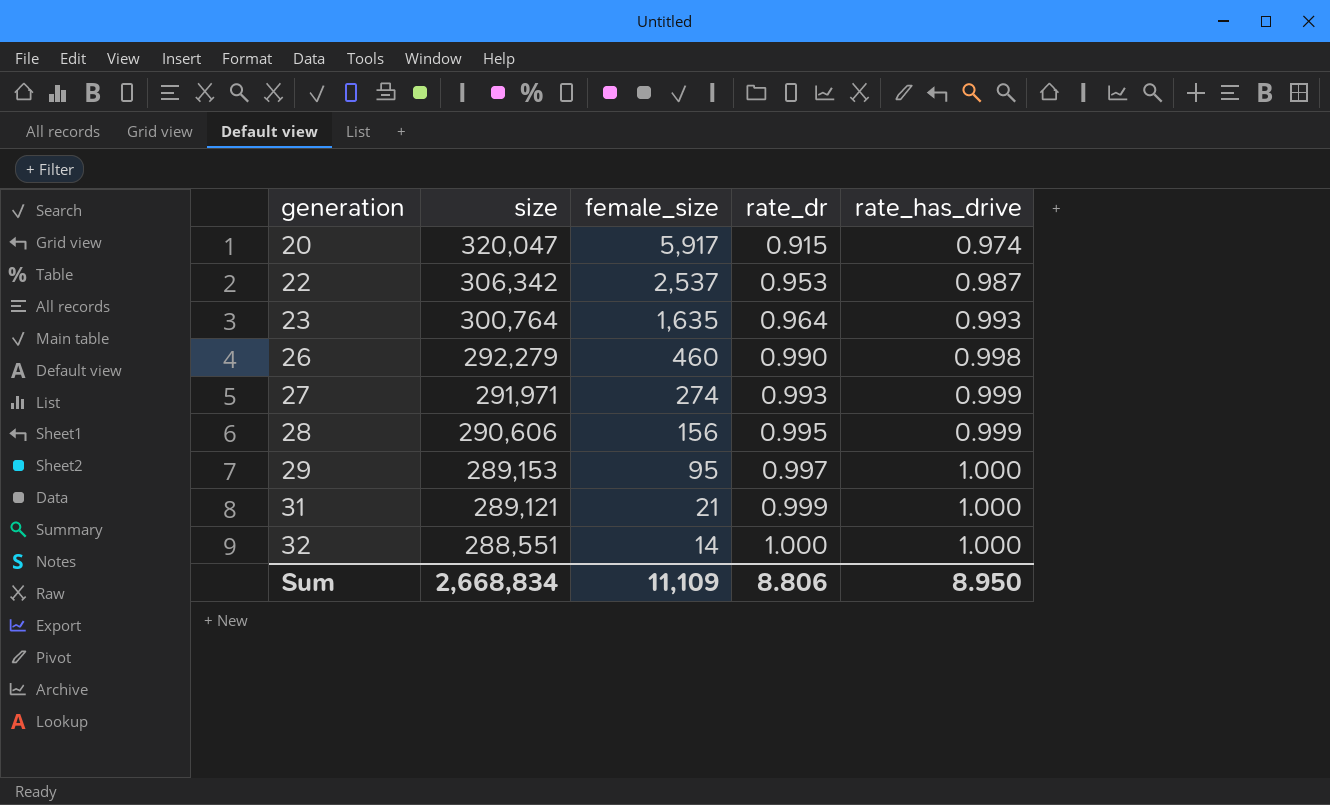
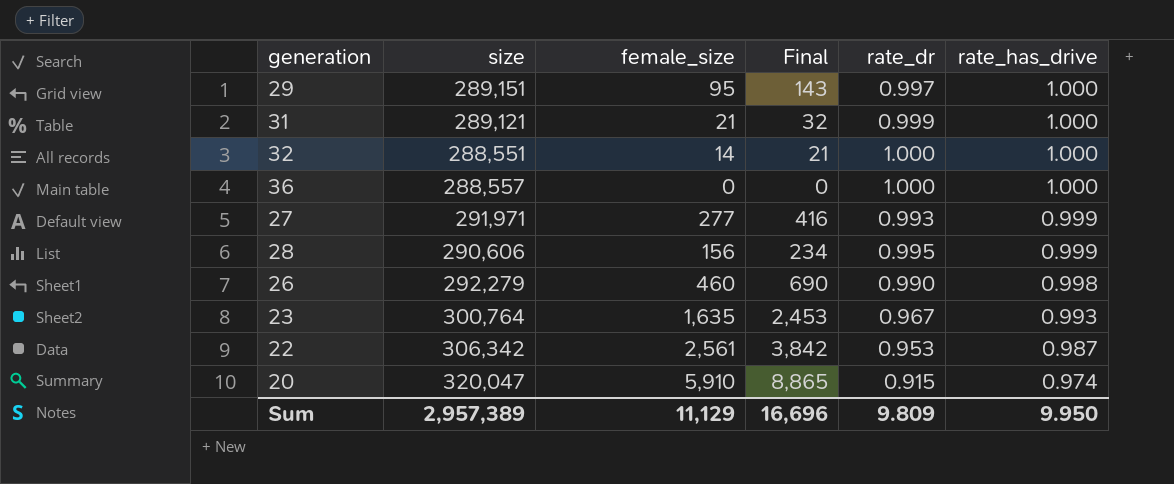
row order: generation ascending -> rate_has_drive descending
column Final | formula: none -> [female_size] * 1.5
29 | size: 289,153 -> 289,151
row 36: none -> 288,557 | 0 | 0 | 1.000 | 1.000
27 | female_size: 274 -> 277
23 | rate_dr: 0.964 -> 0.967
22 | female_size: 2,537 -> 2,561
20 | female_size: 5,917 -> 5,910
Sum | size: 2,668,834 -> 2,957,389
Sum | female_size: 11,109 -> 11,129
Sum | rate_dr: 8.806 -> 9.809
Sum | rate_has_drive: 8.950 -> 9.950

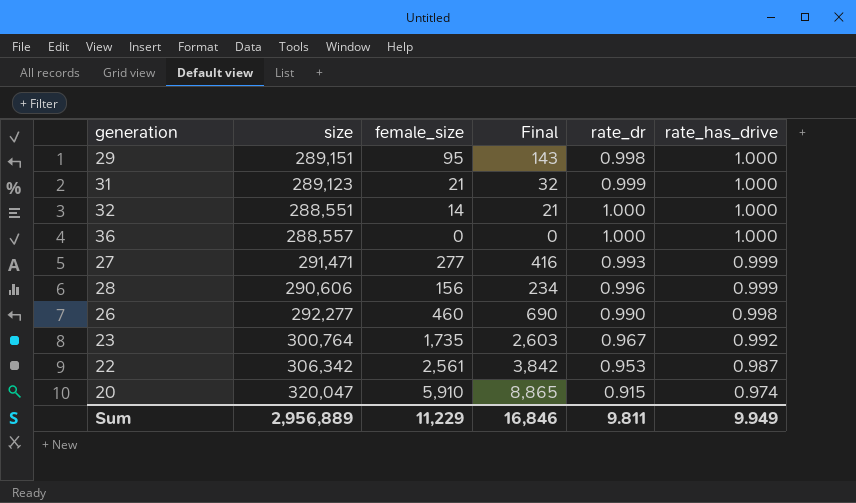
29 | rate_dr: 0.997 -> 0.998
31 | size: 289,121 -> 289,123
27 | size: 291,971 -> 291,471
28 | rate_dr: 0.995 -> 0.996
26 | size: 292,279 -> 292,277
23 | female_size: 1,635 -> 1,735
23 | Final: 2,453 -> 2,603
23 | rate_has_drive: 0.993 -> 0.992
Sum | size: 2,957,389 -> 2,956,889
Sum | female_size: 11,129 -> 11,229
Sum | Final: 16,696 -> 16,846
Sum | rate_dr: 9.809 -> 9.811
Sum | rate_has_drive: 9.950 -> 9.949

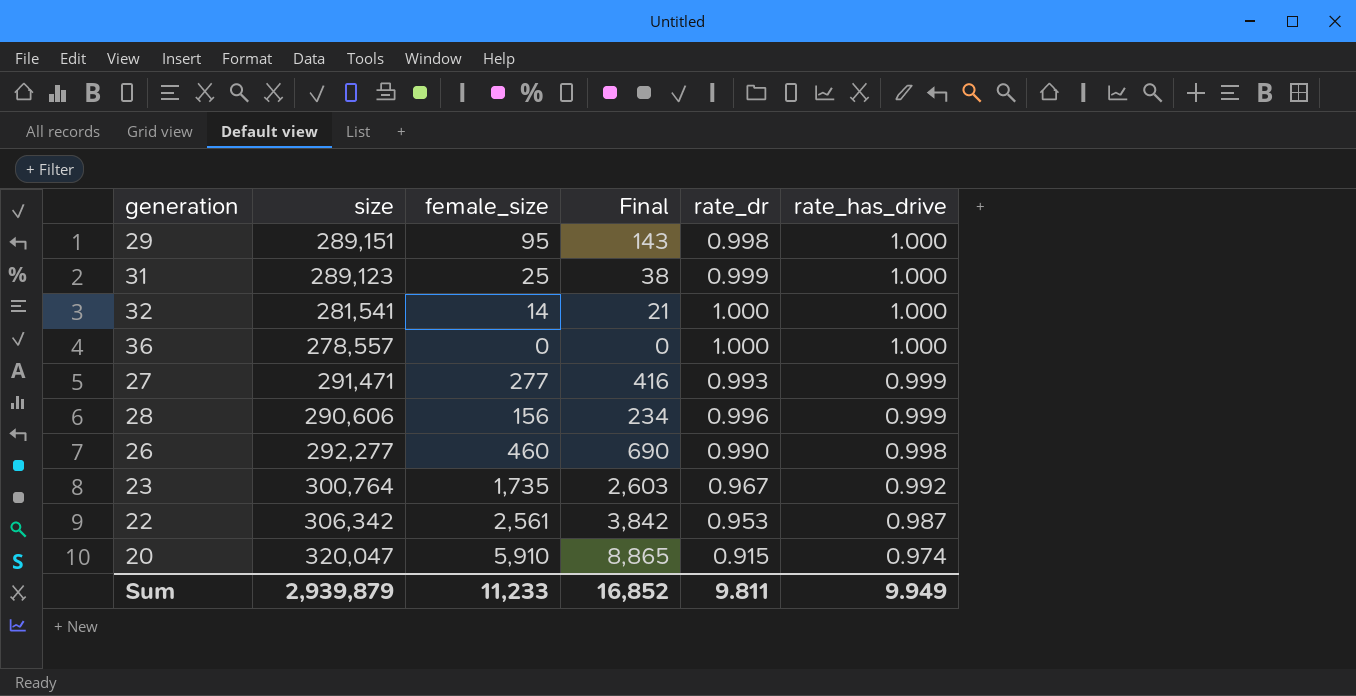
31 | female_size: 21 -> 25
31 | Final: 32 -> 38
32 | size: 288,551 -> 281,541
36 | size: 288,557 -> 278,557
Sum | size: 2,956,889 -> 2,939,879
Sum | female_size: 11,229 -> 11,233
Sum | Final: 16,846 -> 16,852

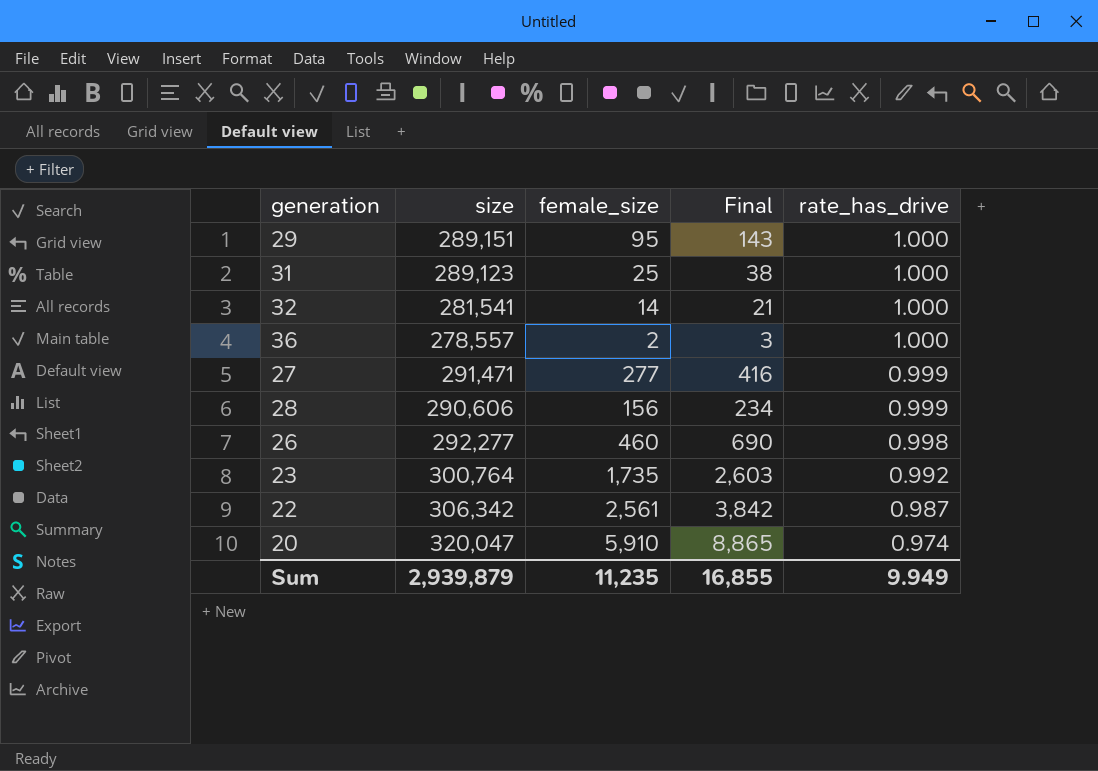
column rate_dr | position: 5 -> none
36 | female_size: 0 -> 2
36 | Final: 0 -> 3
Sum | female_size: 11,233 -> 11,235
Sum | Final: 16,852 -> 16,855

